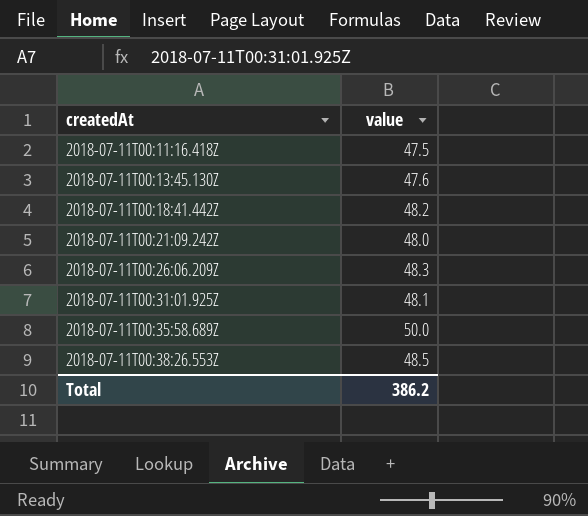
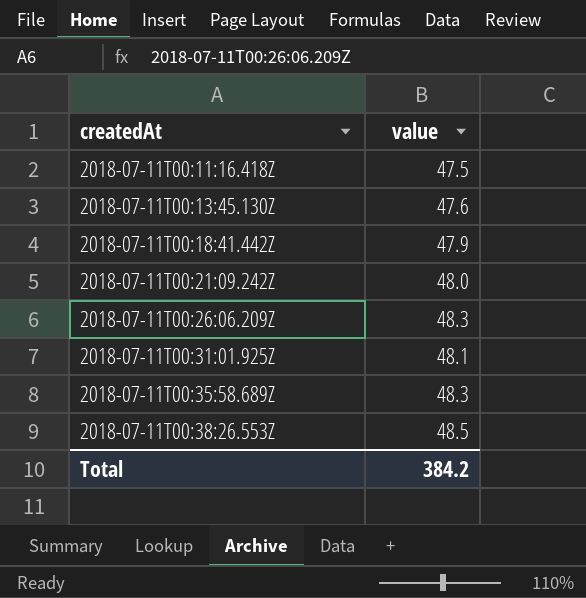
2018-07-11T00:18:41.442Z | value: 48.2 -> 47.9
2018-07-11T00:35:58.689Z | value: 50.0 -> 48.3
Total | value: 386.2 -> 384.2

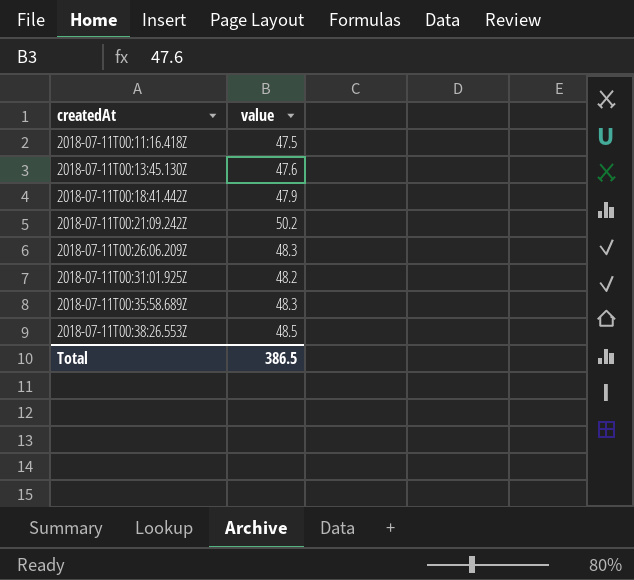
2018-07-11T00:21:09.242Z | value: 48.0 -> 50.2
2018-07-11T00:31:01.925Z | value: 48.1 -> 48.2
Total | value: 384.2 -> 386.5

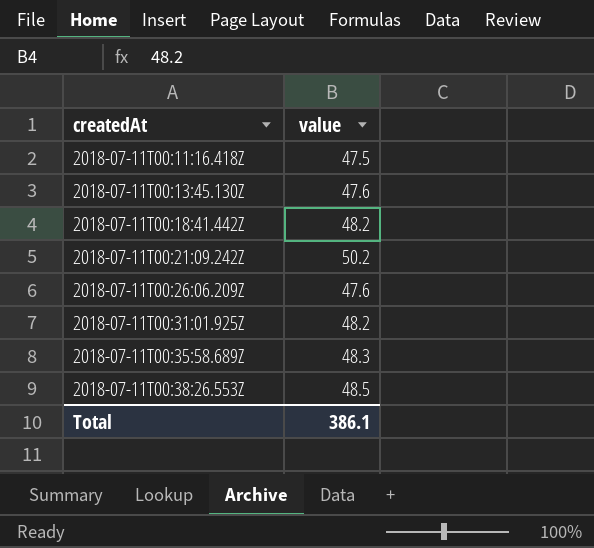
2018-07-11T00:18:41.442Z | value: 47.9 -> 48.2
2018-07-11T00:26:06.209Z | value: 48.3 -> 47.6
Total | value: 386.5 -> 386.1

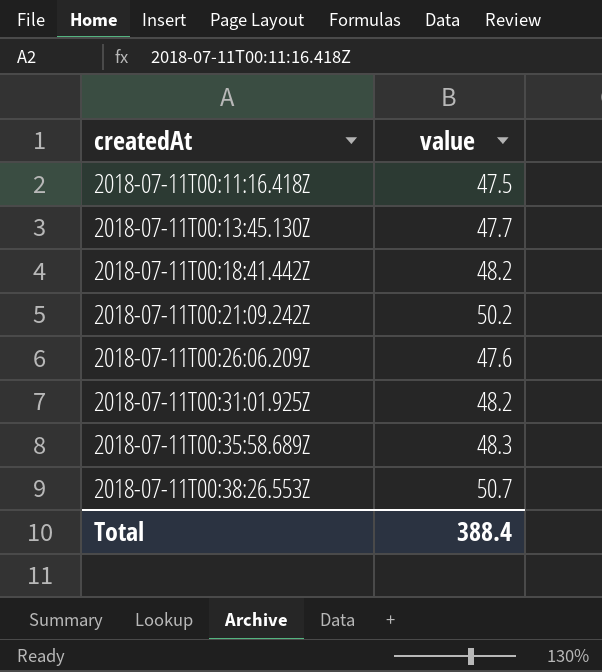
2018-07-11T00:13:45.130Z | value: 47.6 -> 47.7
2018-07-11T00:38:26.553Z | value: 48.5 -> 50.7
Total | value: 386.1 -> 388.4

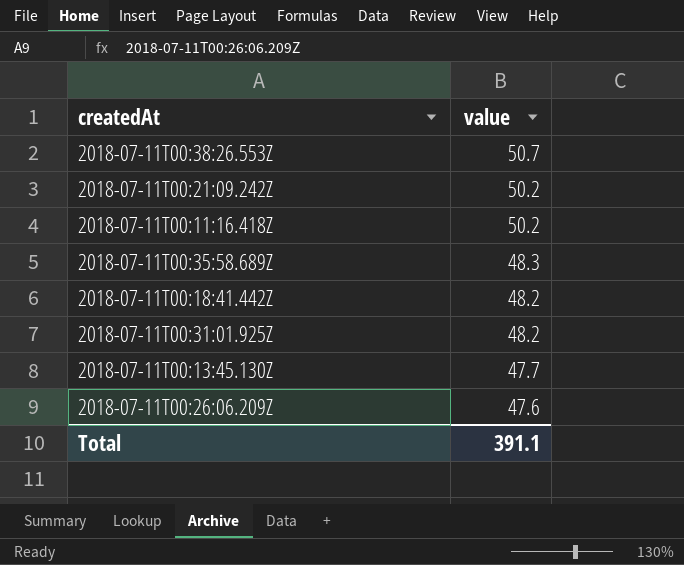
row order: createdAt ascending -> value descending
2018-07-11T00:11:16.418Z | value: 47.5 -> 50.2
Total | value: 388.4 -> 391.1

